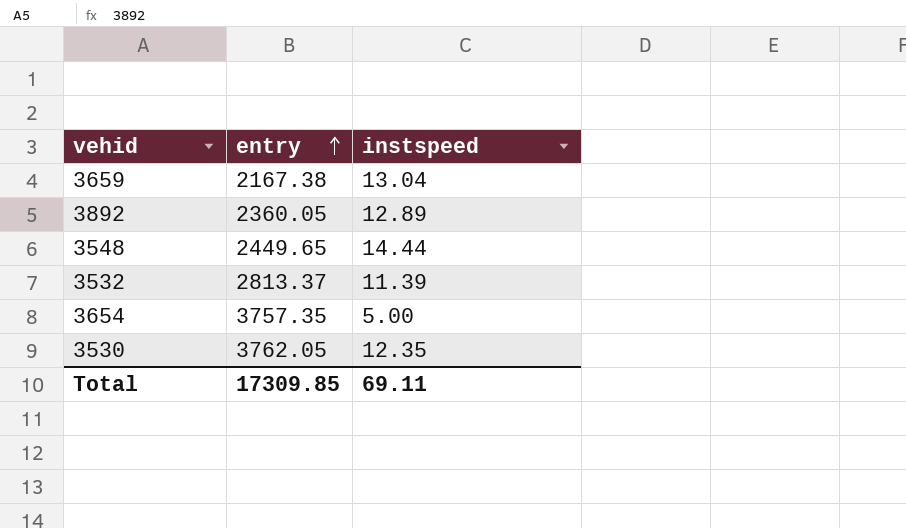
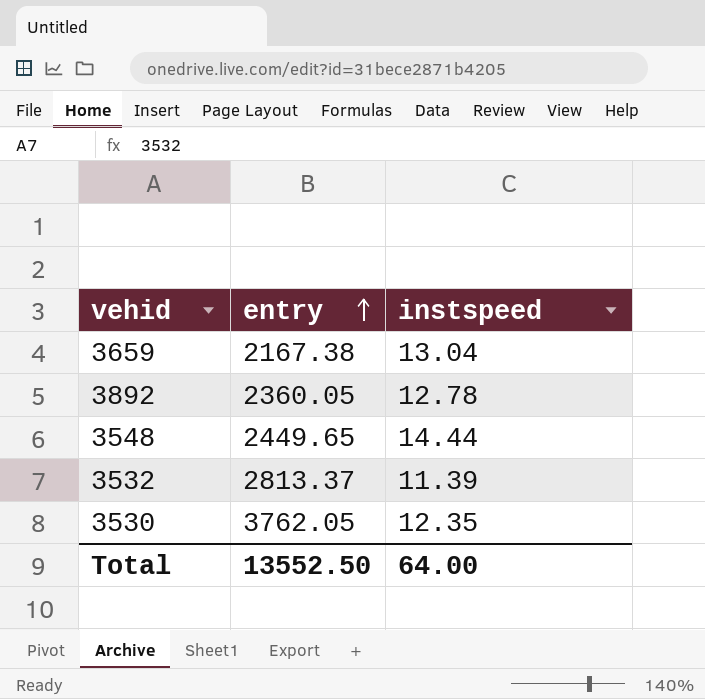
row 3654: 3757.35 | 5.00 -> none
3892 | instspeed: 12.89 -> 12.78
Total | entry: 17309.85 -> 13552.50
Total | instspeed: 69.11 -> 64.00

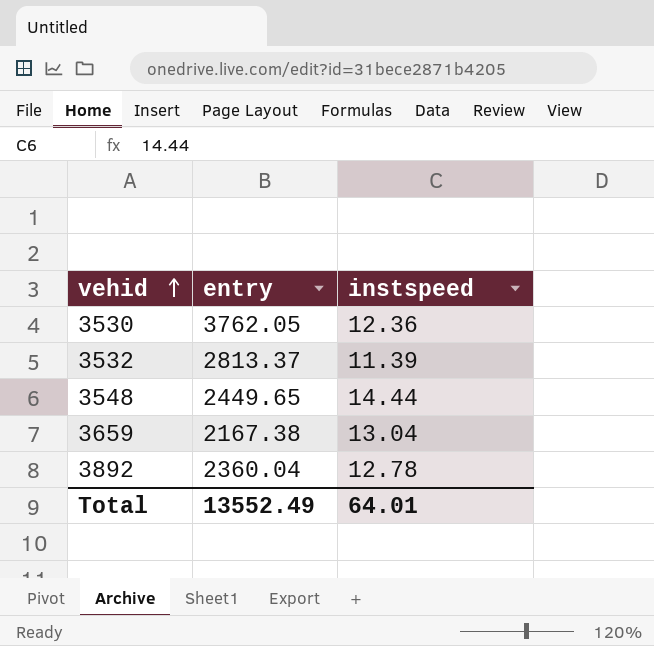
row order: entry ascending -> vehid ascending
3530 | instspeed: 12.35 -> 12.36
3892 | entry: 2360.05 -> 2360.04
Total | entry: 13552.50 -> 13552.49
Total | instspeed: 64.00 -> 64.01

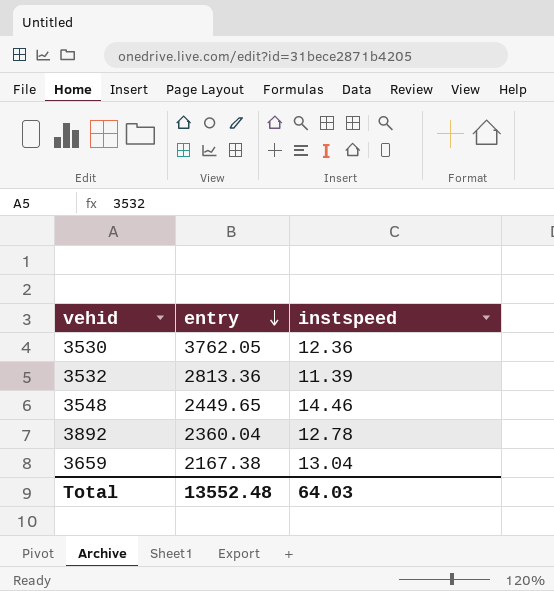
row order: vehid ascending -> entry descending
3532 | entry: 2813.37 -> 2813.36
3548 | instspeed: 14.44 -> 14.46
Total | entry: 13552.49 -> 13552.48
Total | instspeed: 64.01 -> 64.03

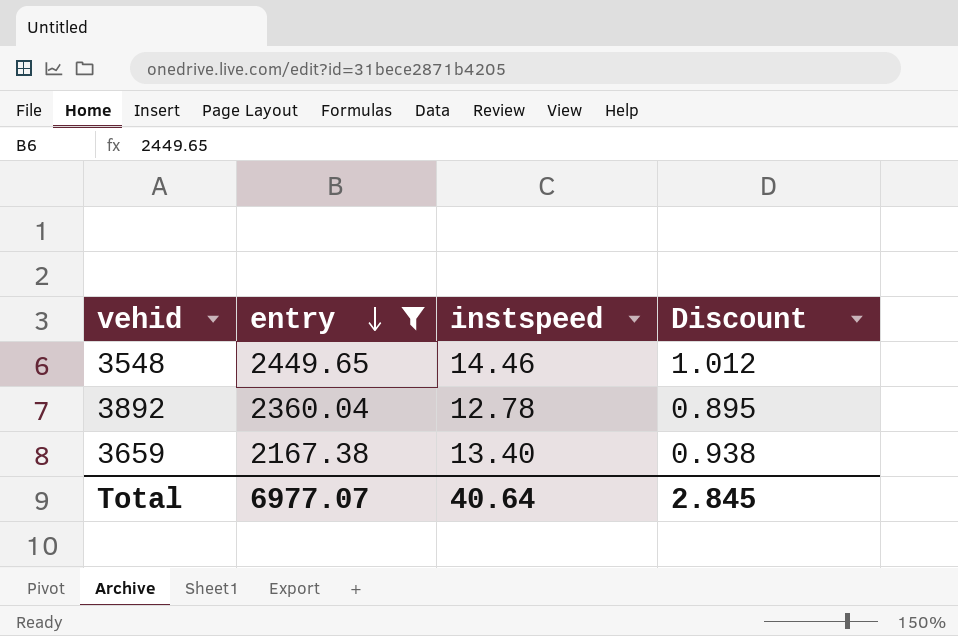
filter: none -> entry <= 2449.65
column Discount | formula: none -> [instspeed] * 0.07
3659 | instspeed: 13.04 -> 13.40
Total | entry: 13552.48 -> 6977.07
Total | instspeed: 64.03 -> 40.64

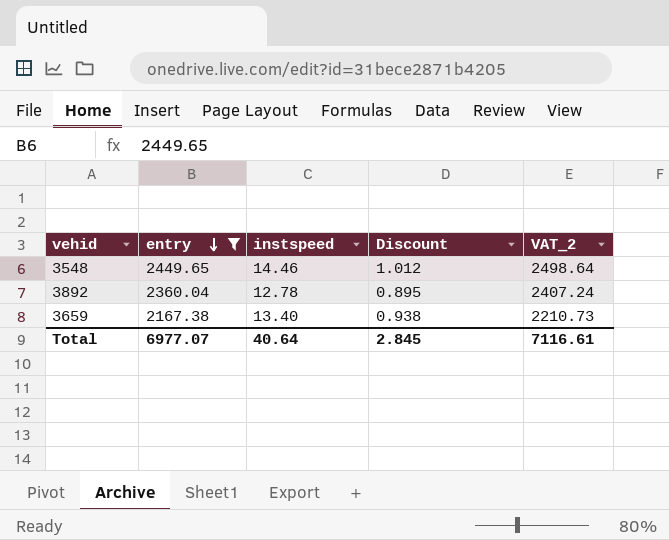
column VAT_2 | formula: none -> [entry] * 1.02

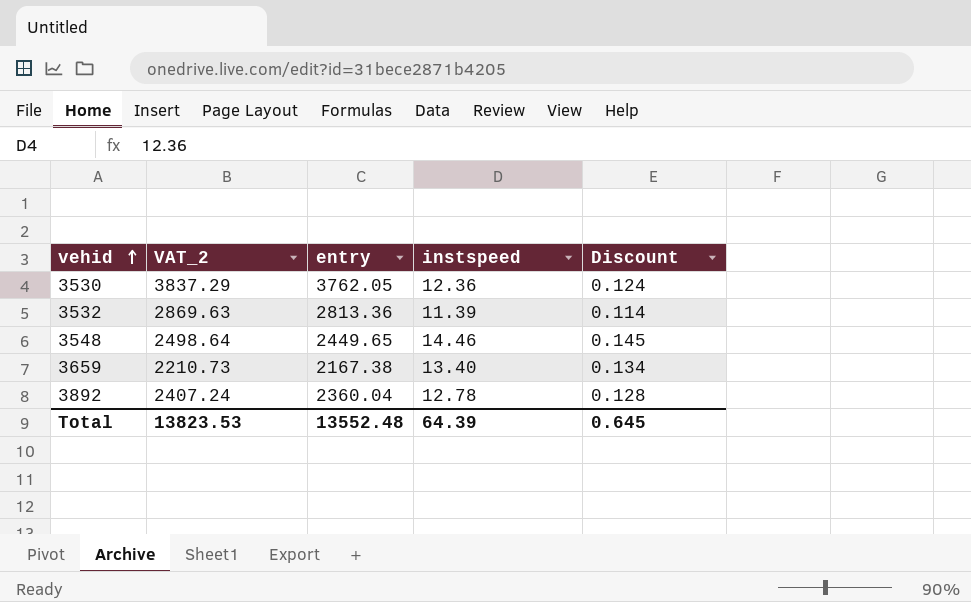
filter: entry <= 2449.65 -> none
row order: entry descending -> vehid ascending
column VAT_2 | position: 5 -> 2
column Discount | formula: [instspeed] * 0.07 -> [instspeed] * 0.01
Total | VAT_2: 7116.61 -> 13823.53
Total | entry: 6977.07 -> 13552.48
Total | instspeed: 40.64 -> 64.39
Total | Discount: 2.845 -> 0.645

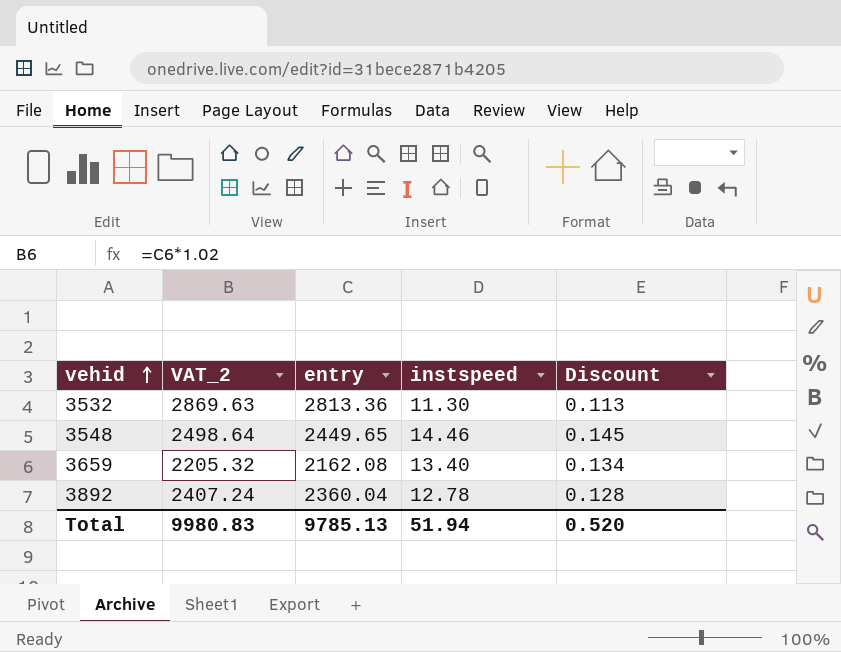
row 3530: 3837.29 | 3762.05 | 12.36 | 0.124 -> none
3532 | instspeed: 11.39 -> 11.30
3532 | Discount: 0.114 -> 0.113
3659 | VAT_2: 2210.73 -> 2205.32
3659 | entry: 2167.38 -> 2162.08
Total | VAT_2: 13823.53 -> 9980.83
Total | entry: 13552.48 -> 9785.13
Total | instspeed: 64.39 -> 51.94
Total | Discount: 0.645 -> 0.520

